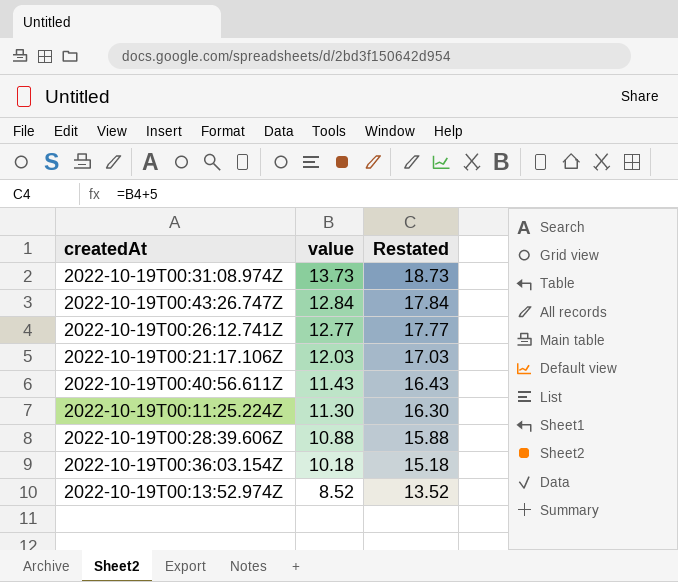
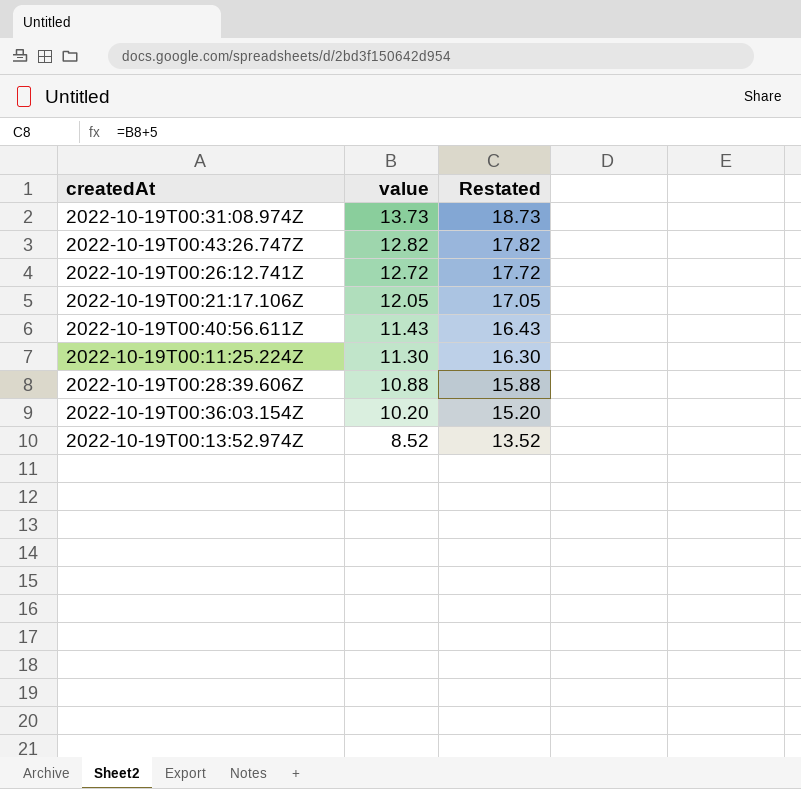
2022-10-19T00:43:26.747Z | value: 12.84 -> 12.82
2022-10-19T00:43:26.747Z | Restated: 17.84 -> 17.82
2022-10-19T00:26:12.741Z | value: 12.77 -> 12.72
2022-10-19T00:26:12.741Z | Restated: 17.77 -> 17.72
2022-10-19T00:21:17.106Z | value: 12.03 -> 12.05
2022-10-19T00:21:17.106Z | Restated: 17.03 -> 17.05
2022-10-19T00:36:03.154Z | value: 10.18 -> 10.20
2022-10-19T00:36:03.154Z | Restated: 15.18 -> 15.20

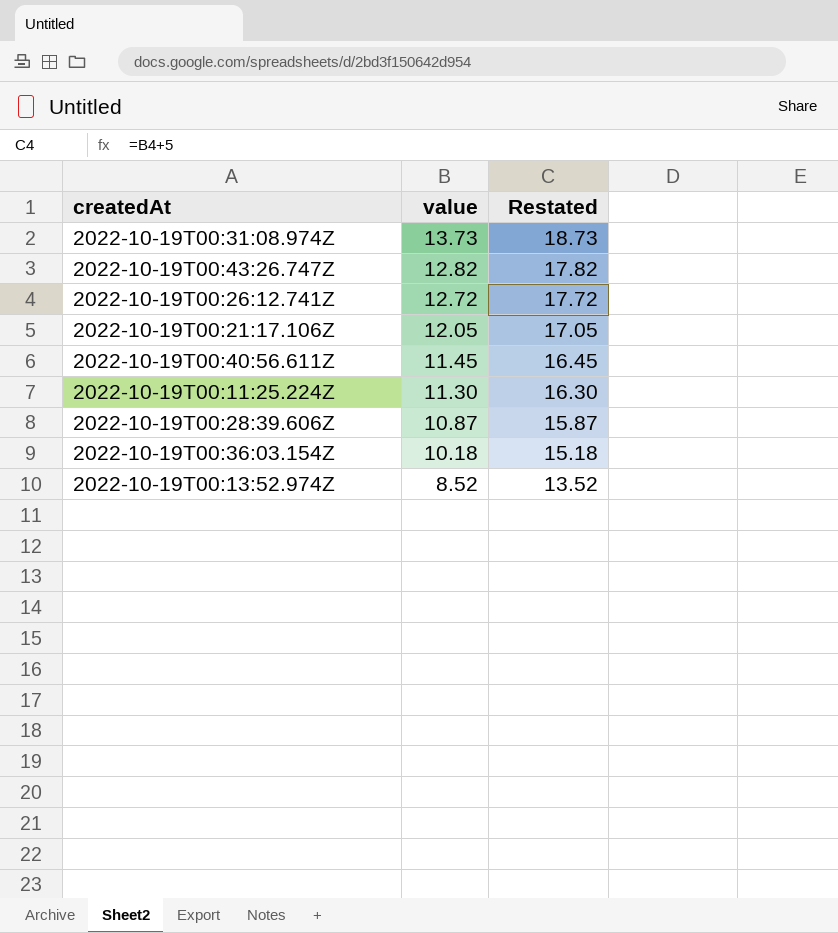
2022-10-19T00:40:56.611Z | value: 11.43 -> 11.45
2022-10-19T00:40:56.611Z | Restated: 16.43 -> 16.45
2022-10-19T00:28:39.606Z | value: 10.88 -> 10.87
2022-10-19T00:28:39.606Z | Restated: 15.88 -> 15.87
2022-10-19T00:36:03.154Z | value: 10.20 -> 10.18
2022-10-19T00:36:03.154Z | Restated: 15.20 -> 15.18

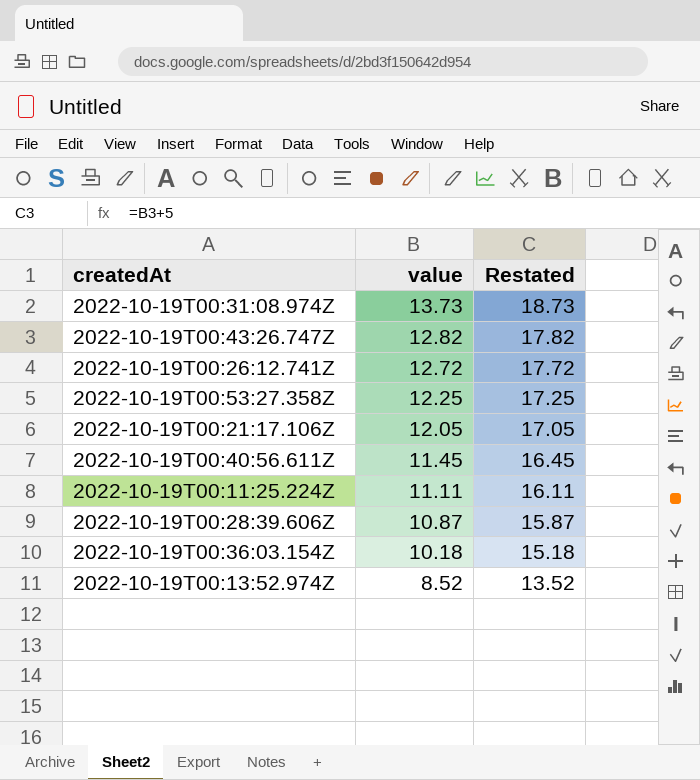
row 2022-10-19T00:53:27.358Z: none -> 12.25 | 17.25
2022-10-19T00:11:25.224Z | value: 11.30 -> 11.11
2022-10-19T00:11:25.224Z | Restated: 16.30 -> 16.11

